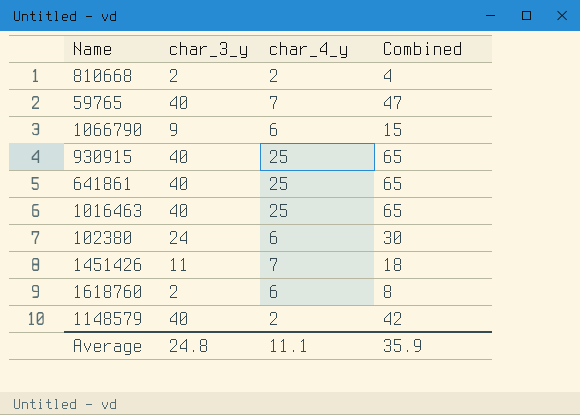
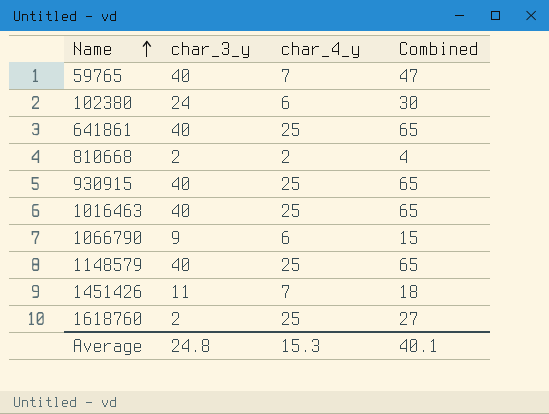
row order: none -> Name ascending
1148579 | char_4_y: 2 -> 25
1148579 | Combined: 42 -> 65
1618760 | char_4_y: 6 -> 25
1618760 | Combined: 8 -> 27
Average | char_4_y: 11.1 -> 15.3
Average | Combined: 35.9 -> 40.1

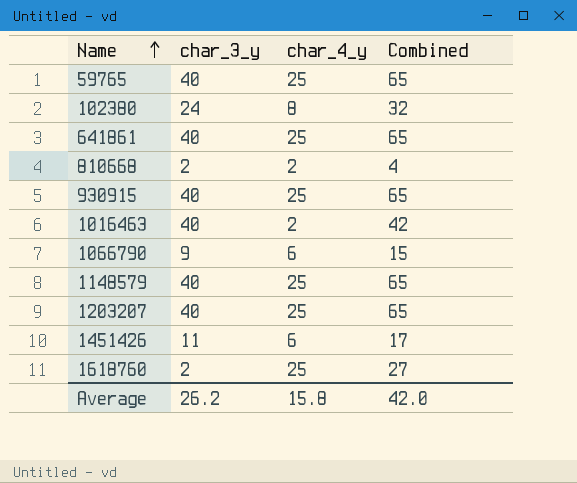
59765 | char_4_y: 7 -> 25
59765 | Combined: 47 -> 65
102380 | char_4_y: 6 -> 8
102380 | Combined: 30 -> 32
1016463 | char_4_y: 25 -> 2
1016463 | Combined: 65 -> 42
row 1203207: none -> 40 | 25 | 65
1451426 | char_4_y: 7 -> 6
1451426 | Combined: 18 -> 17
Average | char_3_y: 24.8 -> 26.2
Average | char_4_y: 15.3 -> 15.8
Average | Combined: 40.1 -> 42.0

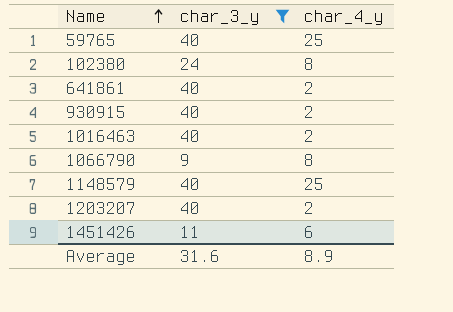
filter: none -> char_3_y != 2
column Combined | formula: [char_3_y] + [char_4_y] -> none
641861 | char_4_y: 25 -> 2
930915 | char_4_y: 25 -> 2
1066790 | char_4_y: 6 -> 8
1203207 | char_4_y: 25 -> 2
Average | char_3_y: 26.2 -> 31.6
Average | char_4_y: 15.8 -> 8.9

